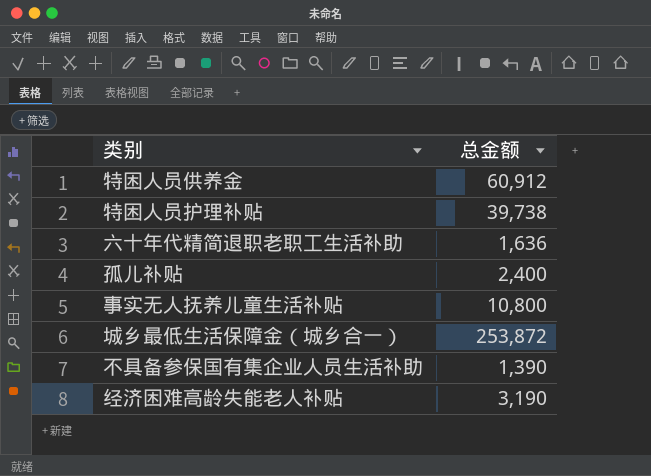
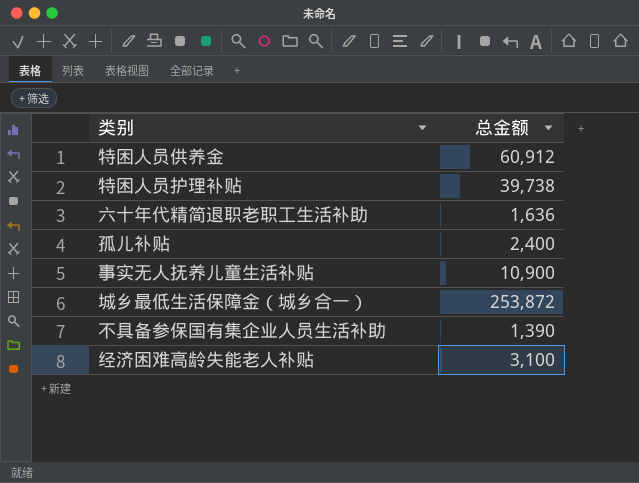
事实无人抚养儿童生活补贴 | 总金额: 10,800 -> 10,900
经济困难高龄失能老人补贴 | 总金额: 3,190 -> 3,100

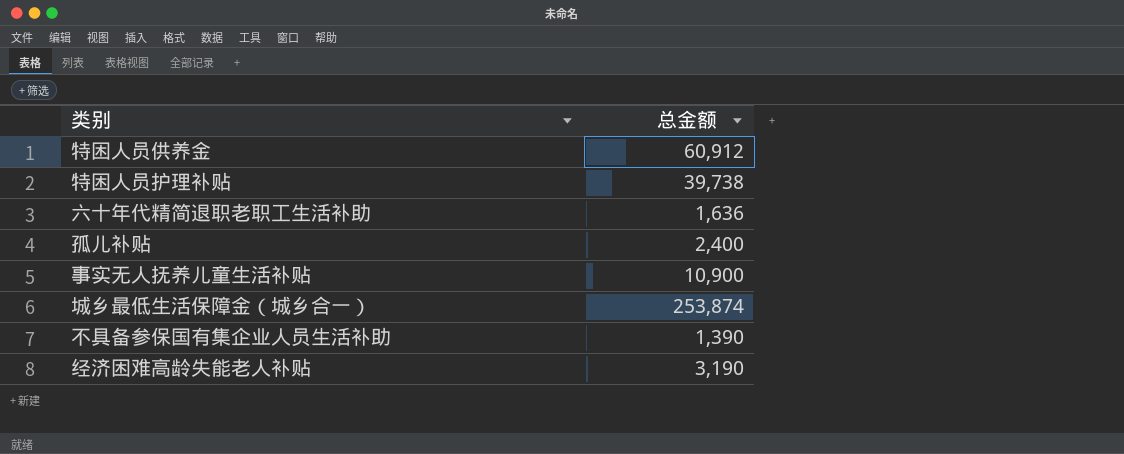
城乡最低生活保障金（城乡合一） | 总金额: 253,872 -> 253,874
经济困难高龄失能老人补贴 | 总金额: 3,100 -> 3,190

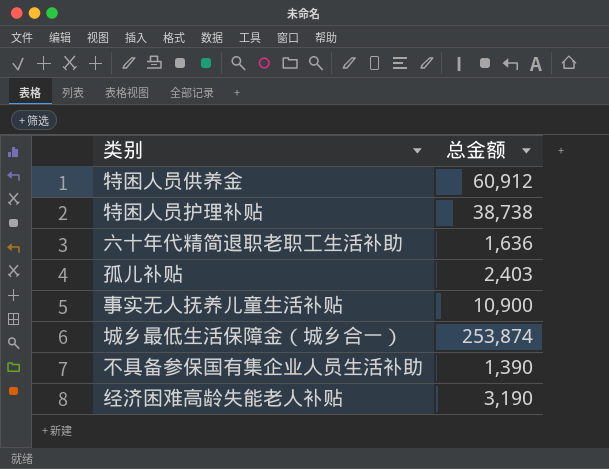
特困人员护理补贴 | 总金额: 39,738 -> 38,738
孤儿补贴 | 总金额: 2,400 -> 2,403

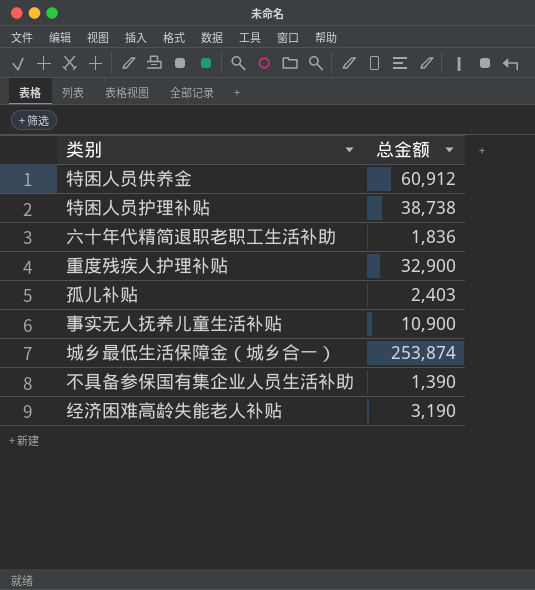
六十年代精简退职老职工生活补助 | 总金额: 1,636 -> 1,836
row 重度残疾人护理补贴: none -> 32,900

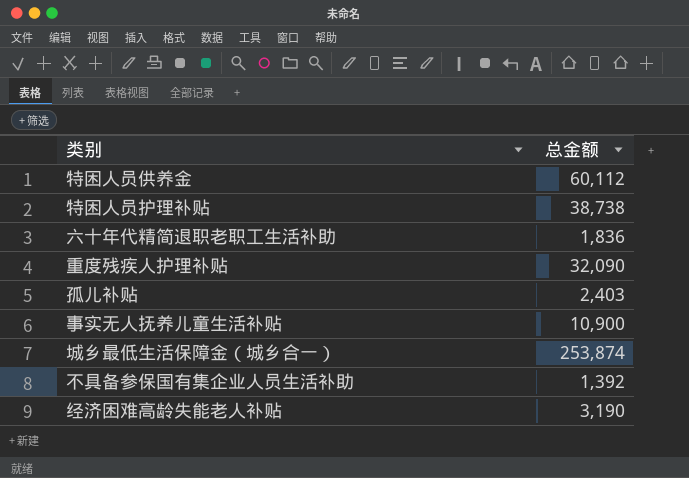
特困人员供养金 | 总金额: 60,912 -> 60,112
重度残疾人护理补贴 | 总金额: 32,900 -> 32,090
不具备参保国有集企业人员生活补助 | 总金额: 1,390 -> 1,392

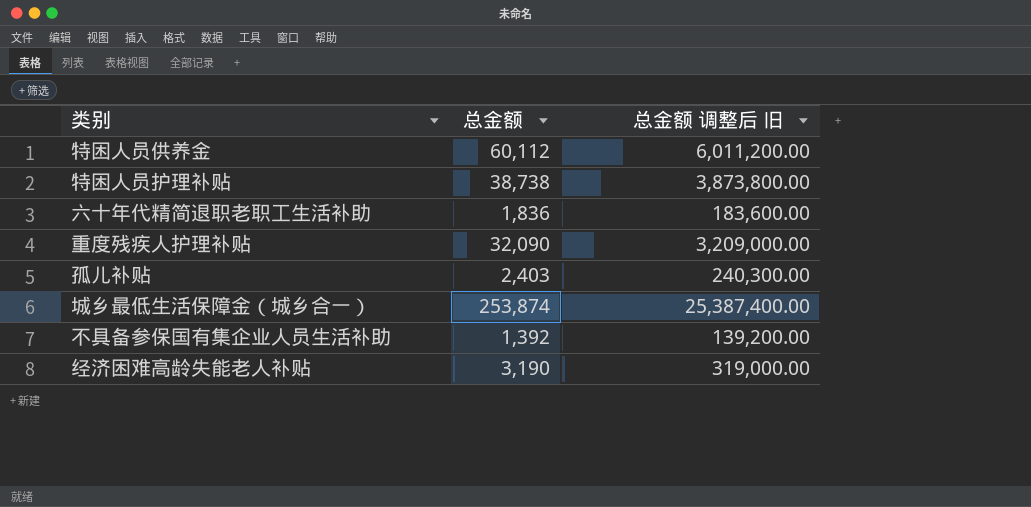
column 总金额 调整后 旧 | formula: none -> [总金额] * 100
row 事实无人抚养儿童生活补贴: 10,900 -> none

